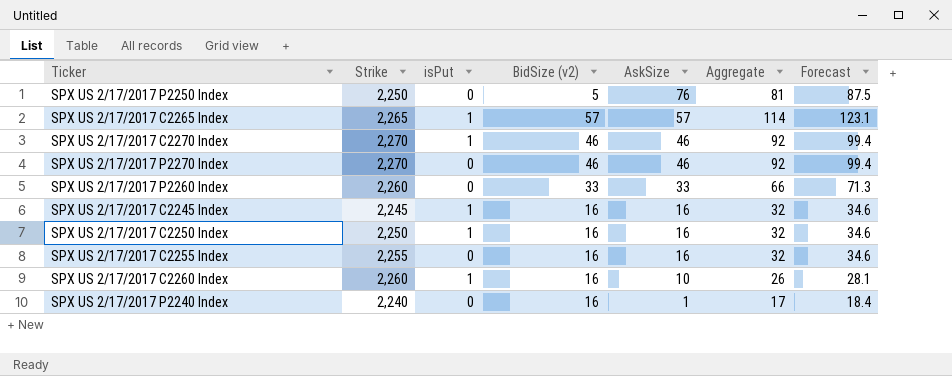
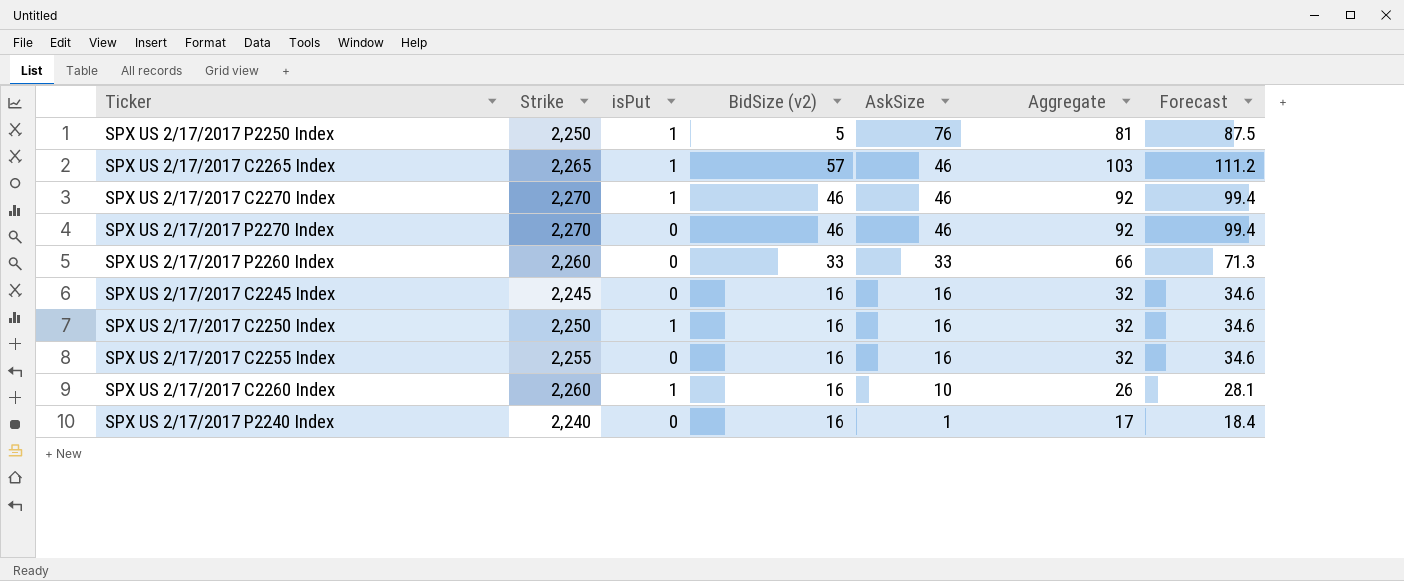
SPX US 2/17/2017 P2250 Index | isPut: 0 -> 1
SPX US 2/17/2017 C2265 Index | AskSize: 57 -> 46
SPX US 2/17/2017 C2265 Index | Aggregate: 114 -> 103
SPX US 2/17/2017 C2265 Index | Forecast: 123.1 -> 111.2
SPX US 2/17/2017 C2245 Index | isPut: 1 -> 0

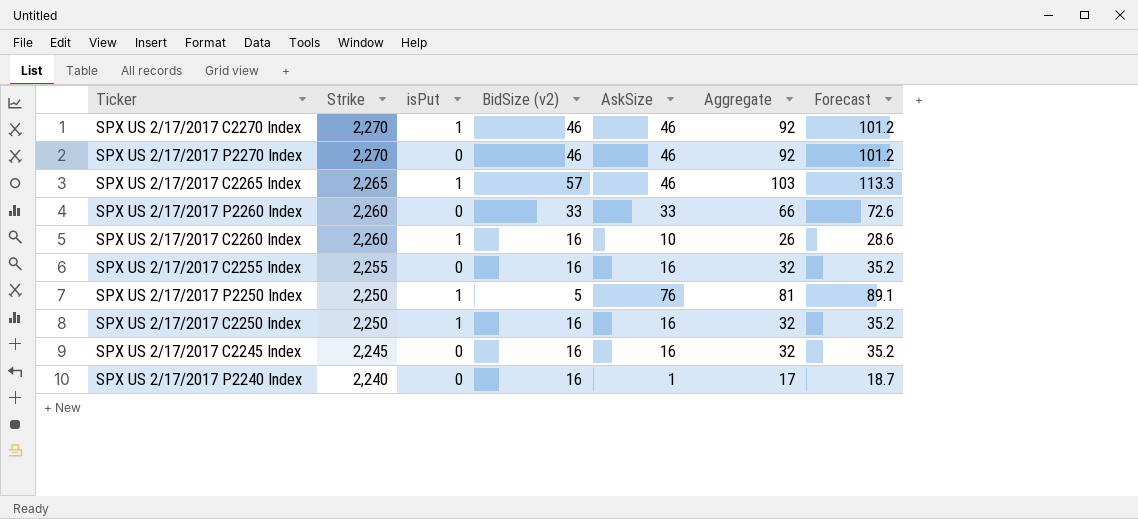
row order: AskSize descending -> Strike descending
column Forecast | formula: [Aggregate] * 1.08 -> [Aggregate] * 1.1

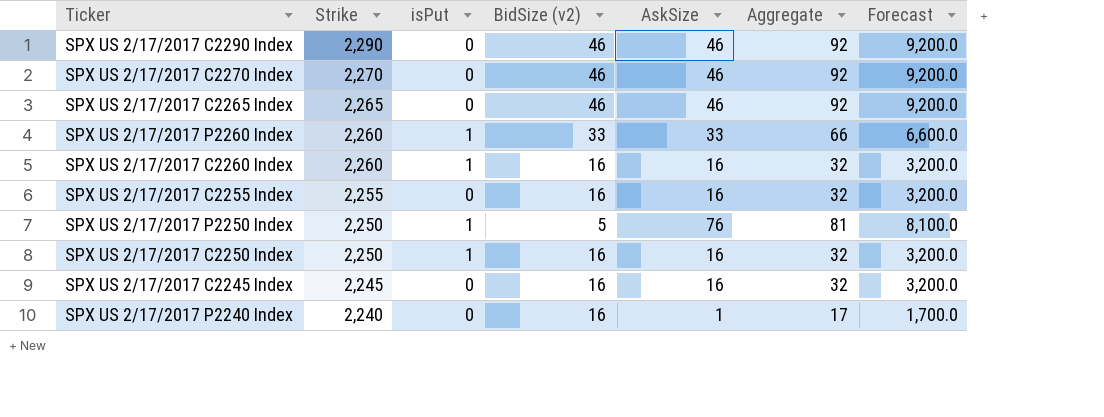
column Forecast | formula: [Aggregate] * 1.1 -> [Aggregate] * 100
row SPX US 2/17/2017 P2270 Index: 2,270 | 0 | 46 | 46 | 92 | 101.2 -> none
row SPX US 2/17/2017 C2290 Index: none -> 2,290 | 0 | 46 | 46 | 92 | 9,200.0
SPX US 2/17/2017 C2270 Index | isPut: 1 -> 0
SPX US 2/17/2017 C2265 Index | isPut: 1 -> 0
SPX US 2/17/2017 C2265 Index | BidSize (v2): 57 -> 46
SPX US 2/17/2017 C2265 Index | Aggregate: 103 -> 92
SPX US 2/17/2017 P2260 Index | isPut: 0 -> 1
SPX US 2/17/2017 C2260 Index | AskSize: 10 -> 16
SPX US 2/17/2017 C2260 Index | Aggregate: 26 -> 32

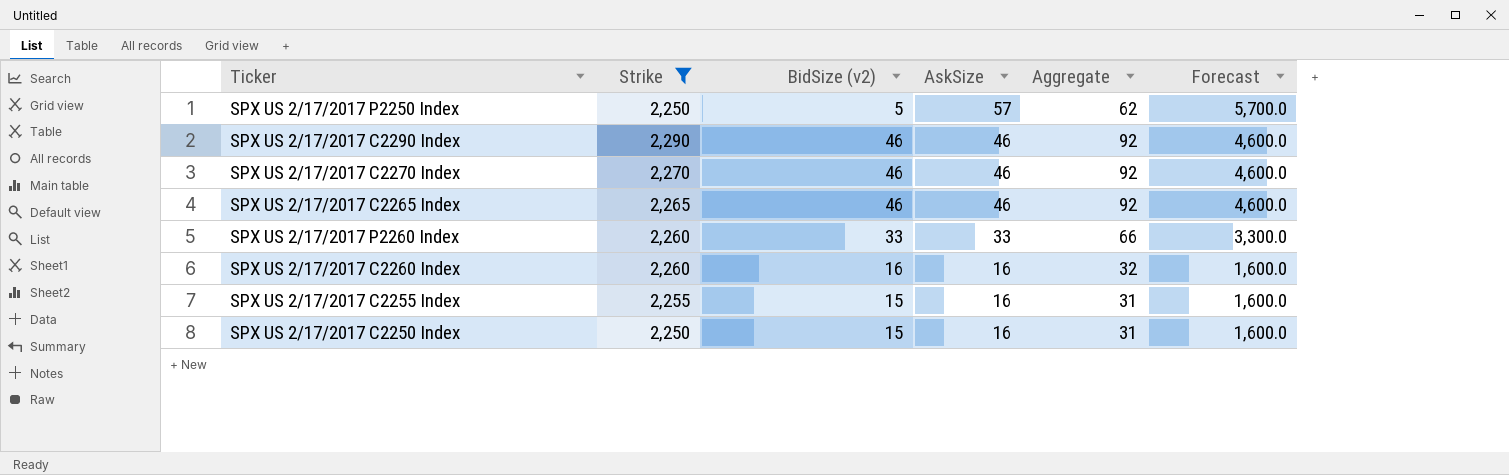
filter: none -> Strike >= 2,250
row order: Strike descending -> AskSize descending
column isPut | position: 3 -> none
column Forecast | formula: [Aggregate] * 100 -> [AskSize] * 100
SPX US 2/17/2017 P2250 Index | AskSize: 76 -> 57
SPX US 2/17/2017 P2250 Index | Aggregate: 81 -> 62
SPX US 2/17/2017 C2255 Index | BidSize (v2): 16 -> 15
SPX US 2/17/2017 C2255 Index | Aggregate: 32 -> 31
SPX US 2/17/2017 C2250 Index | BidSize (v2): 16 -> 15
SPX US 2/17/2017 C2250 Index | Aggregate: 32 -> 31

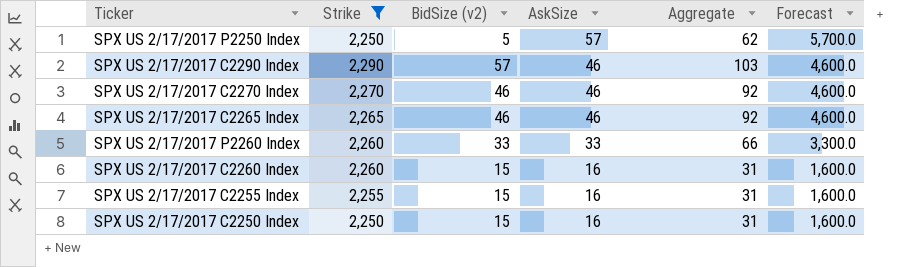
SPX US 2/17/2017 C2290 Index | BidSize (v2): 46 -> 57
SPX US 2/17/2017 C2290 Index | Aggregate: 92 -> 103
SPX US 2/17/2017 C2260 Index | BidSize (v2): 16 -> 15
SPX US 2/17/2017 C2260 Index | Aggregate: 32 -> 31

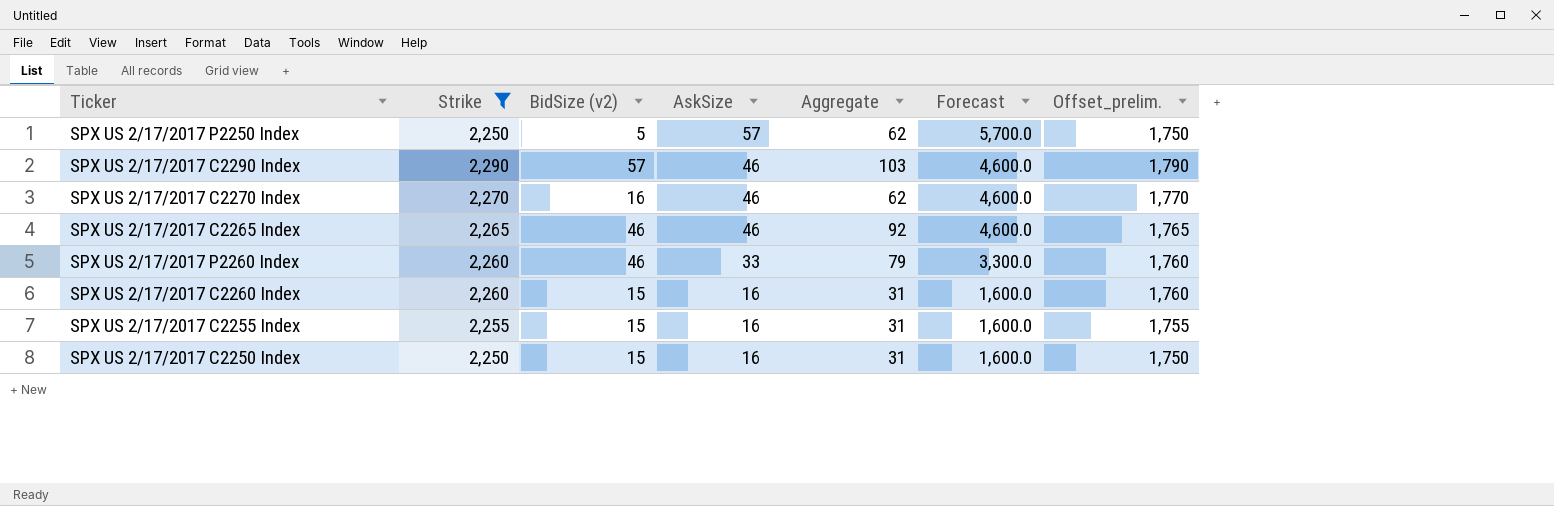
column Offset_prelim. | formula: none -> [Strike] - 500
SPX US 2/17/2017 C2270 Index | BidSize (v2): 46 -> 16
SPX US 2/17/2017 C2270 Index | Aggregate: 92 -> 62
SPX US 2/17/2017 P2260 Index | BidSize (v2): 33 -> 46
SPX US 2/17/2017 P2260 Index | Aggregate: 66 -> 79

